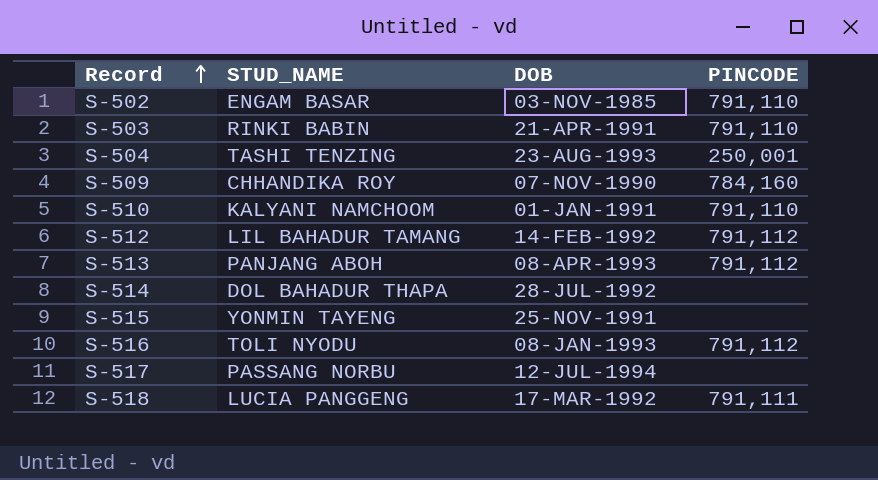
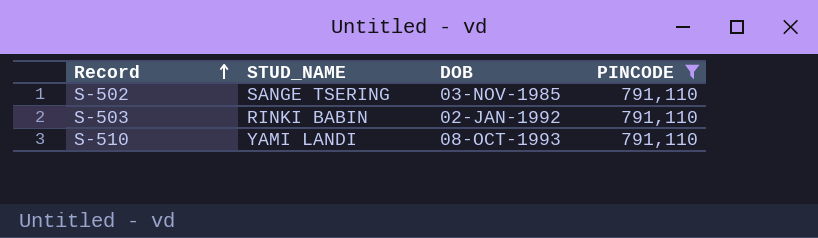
filter: none -> PINCODE = 791,110
S-502 | STUD_NAME: ENGAM BASAR -> SANGE TSERING
S-503 | DOB: 21-APR-1991 -> 02-JAN-1992
S-510 | STUD_NAME: KALYANI NAMCHOOM -> YAMI LANDI
S-510 | DOB: 01-JAN-1991 -> 08-OCT-1993

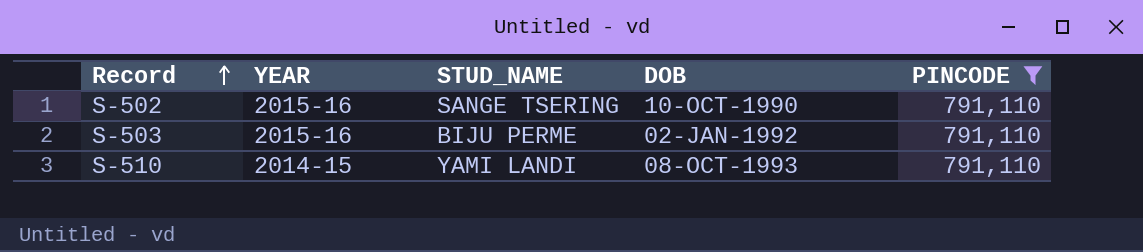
column YEAR | position: none -> 2
S-502 | DOB: 03-NOV-1985 -> 10-OCT-1990
S-503 | STUD_NAME: RINKI BABIN -> BIJU PERME

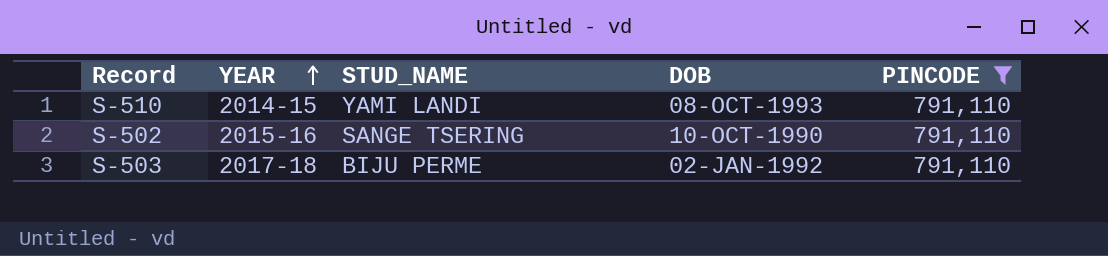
row order: Record ascending -> YEAR ascending
S-503 | YEAR: 2015-16 -> 2017-18

